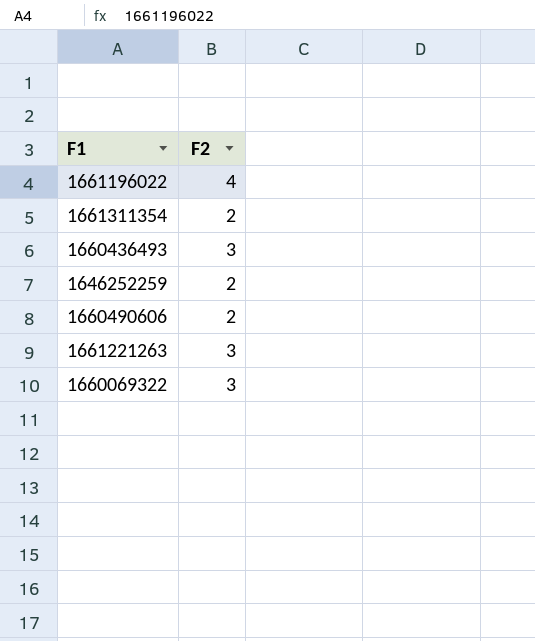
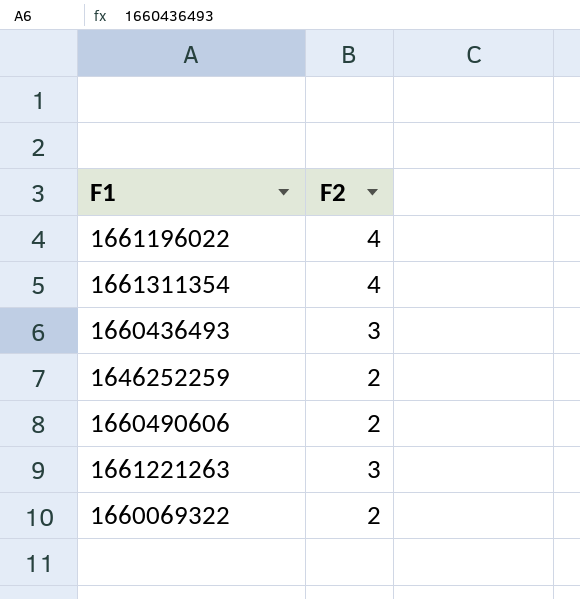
1661311354 | F2: 2 -> 4
1660069322 | F2: 3 -> 2

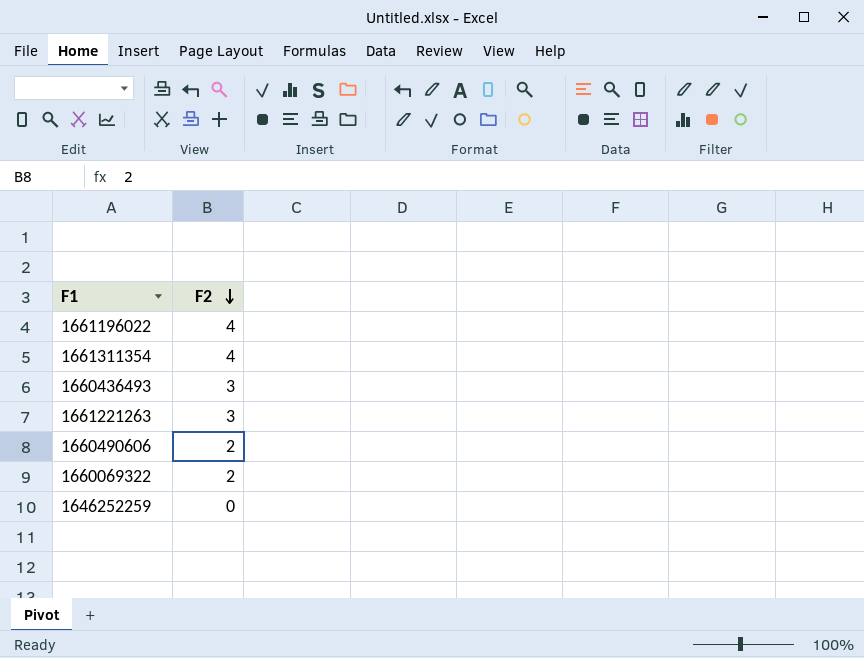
row order: none -> F2 descending
1646252259 | F2: 2 -> 0

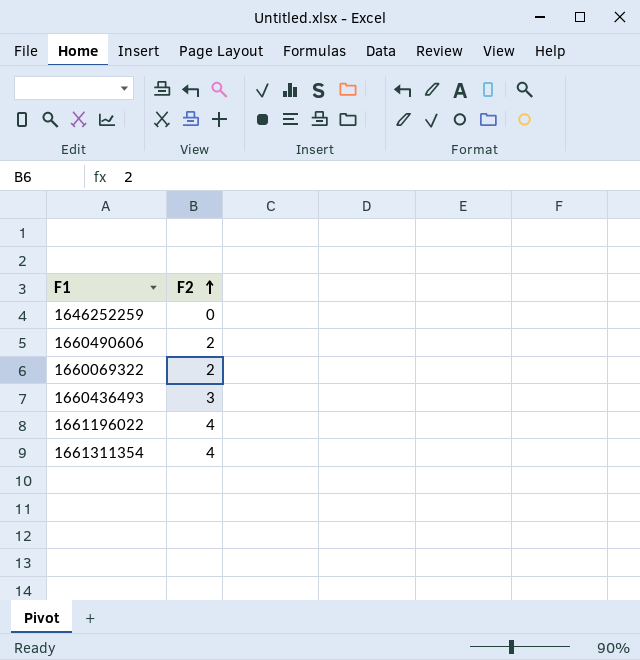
row order: F2 descending -> F2 ascending
row 1661221263: 3 -> none

